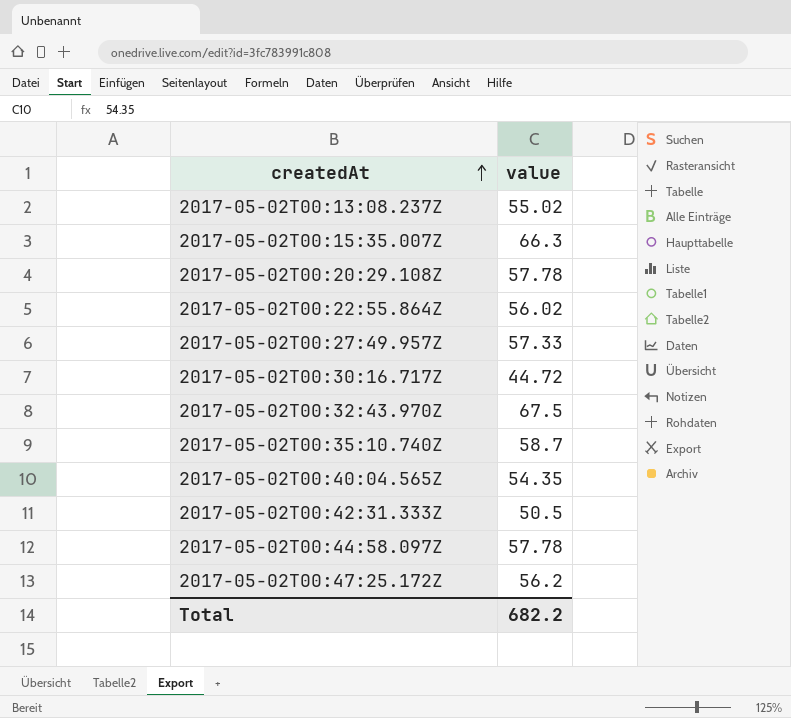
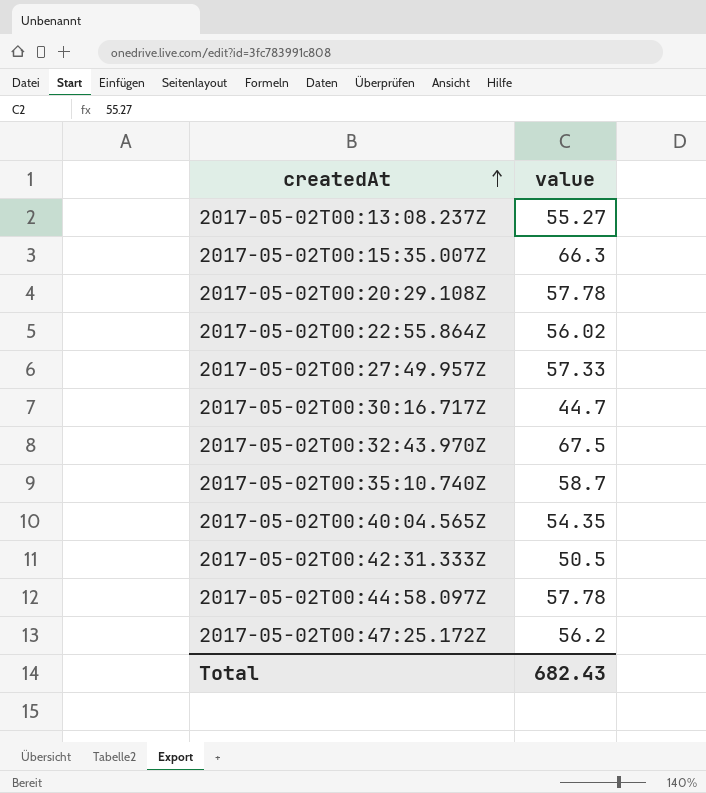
2017-05-02T00:13:08.237Z | value: 55.02 -> 55.27
2017-05-02T00:30:16.717Z | value: 44.72 -> 44.7
Total | value: 682.2 -> 682.43

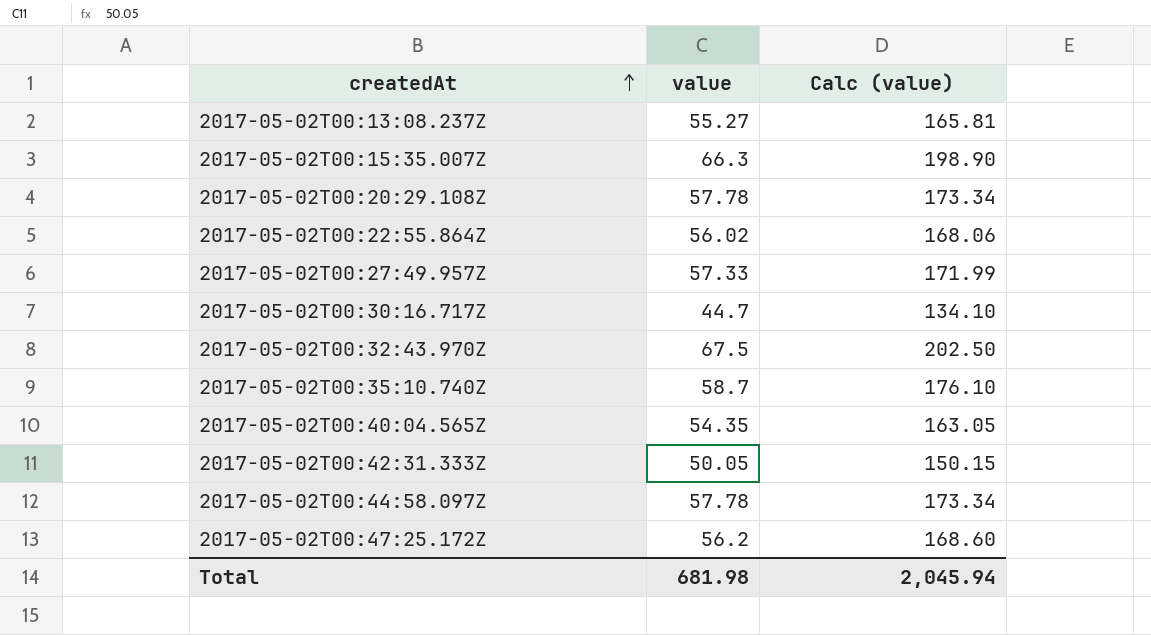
column Calc (value) | formula: none -> [value] * 3
2017-05-02T00:42:31.333Z | value: 50.5 -> 50.05
Total | value: 682.43 -> 681.98

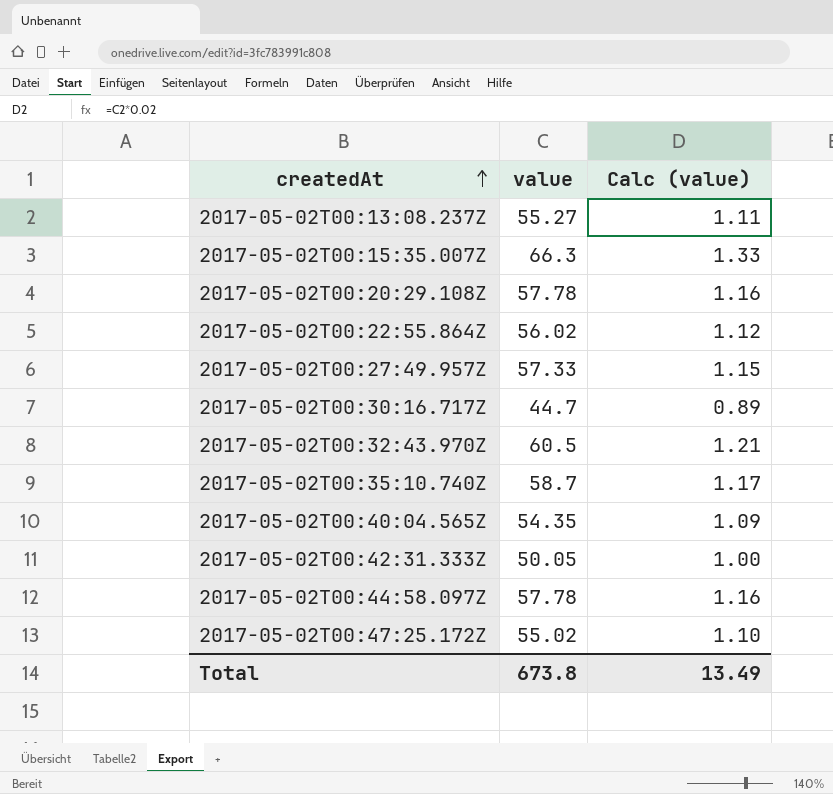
column Calc (value) | formula: [value] * 3 -> [value] * 0.02
2017-05-02T00:32:43.970Z | value: 67.5 -> 60.5
2017-05-02T00:47:25.172Z | value: 56.2 -> 55.02
Total | value: 681.98 -> 673.8
Total | Calc (value): 2,045.94 -> 13.49

